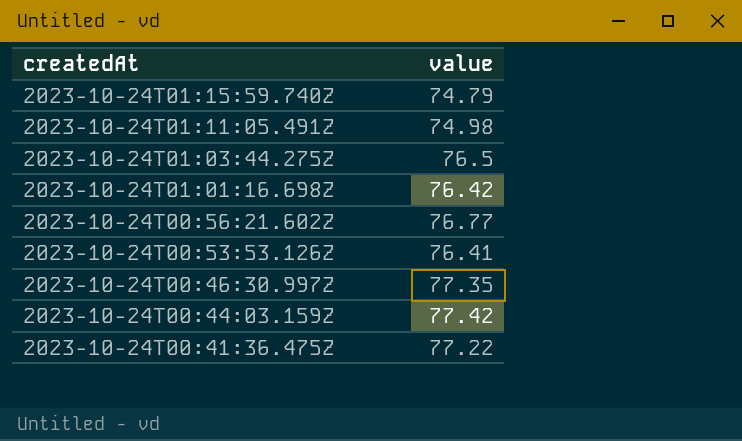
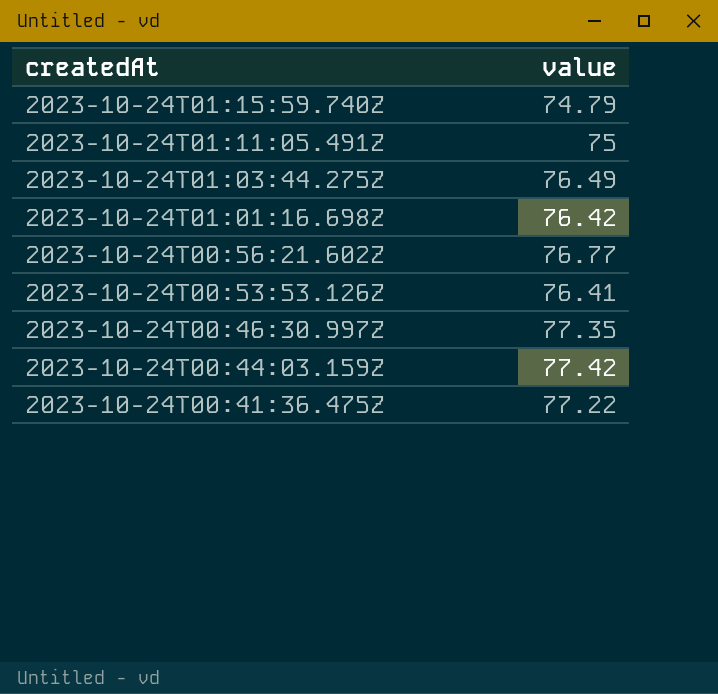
2023-10-24T01:11:05.491Z | value: 74.98 -> 75
2023-10-24T01:03:44.275Z | value: 76.5 -> 76.49

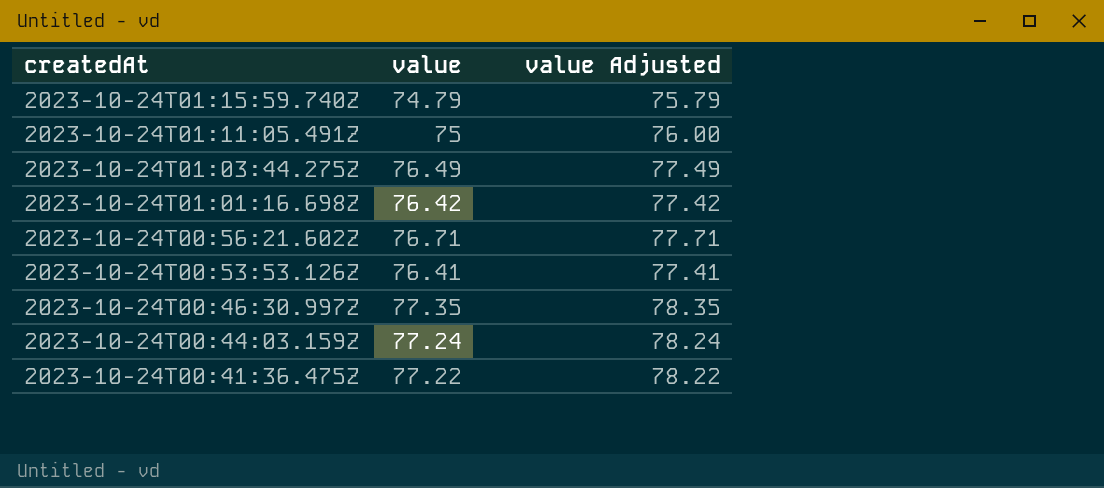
column value Adjusted | formula: none -> [value] + 1
2023-10-24T00:56:21.602Z | value: 76.77 -> 76.71
2023-10-24T00:44:03.159Z | value: 77.42 -> 77.24

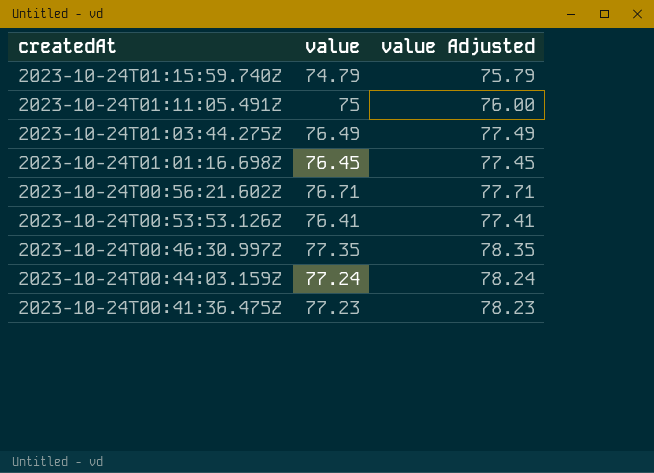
2023-10-24T01:01:16.698Z | value: 76.42 -> 76.45
2023-10-24T01:01:16.698Z | value Adjusted: 77.42 -> 77.45
2023-10-24T00:41:36.475Z | value: 77.22 -> 77.23
2023-10-24T00:41:36.475Z | value Adjusted: 78.22 -> 78.23

